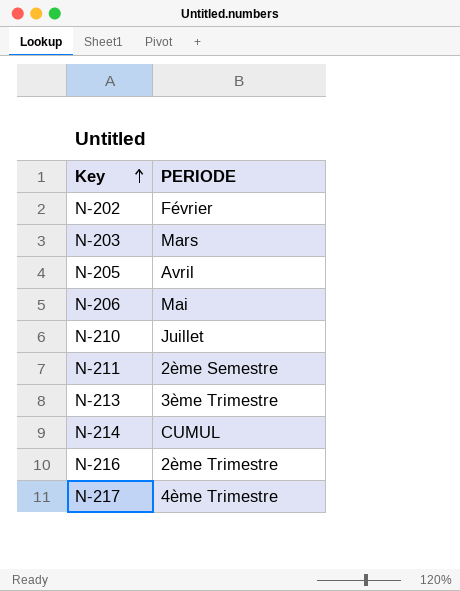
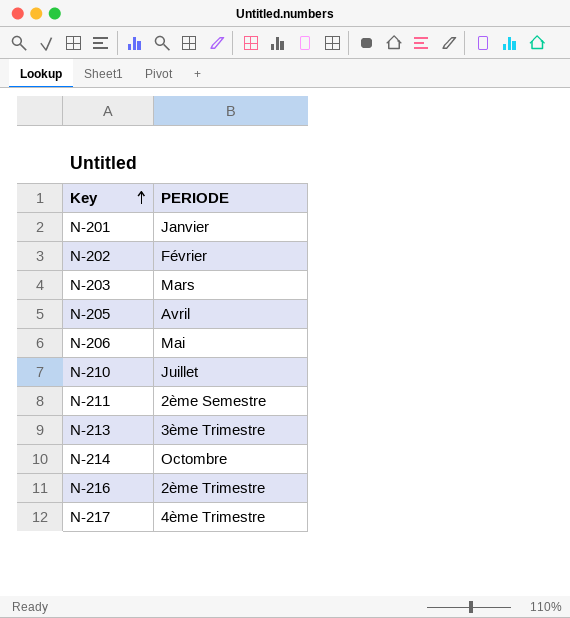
row N-201: none -> Janvier
N-214 | PERIODE: CUMUL -> Octombre

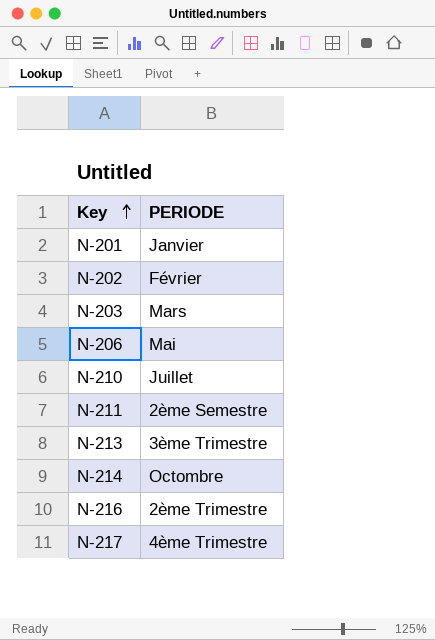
row N-205: Avril -> none

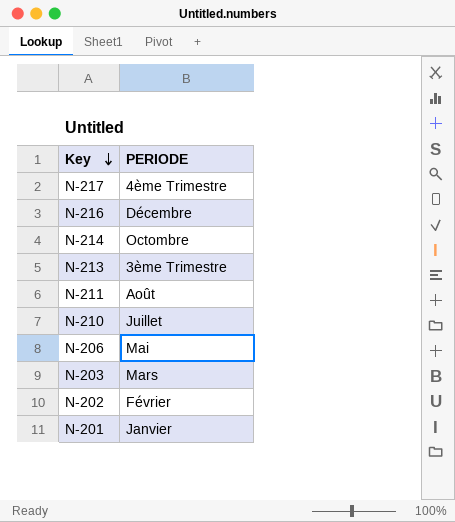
row order: Key ascending -> Key descending
N-216 | PERIODE: 2ème Trimestre -> Décembre
N-211 | PERIODE: 2ème Semestre -> Août

